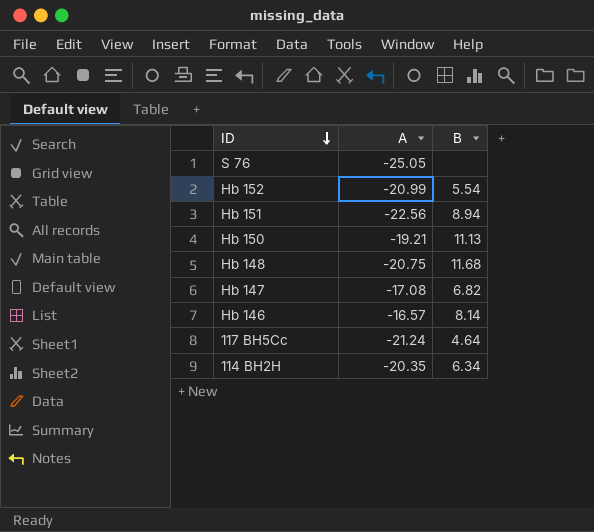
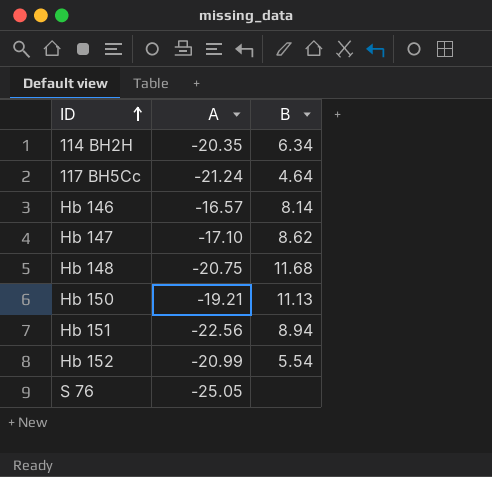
row order: ID descending -> ID ascending
Hb 147 | A: -17.08 -> -17.10
Hb 147 | B: 6.82 -> 8.62

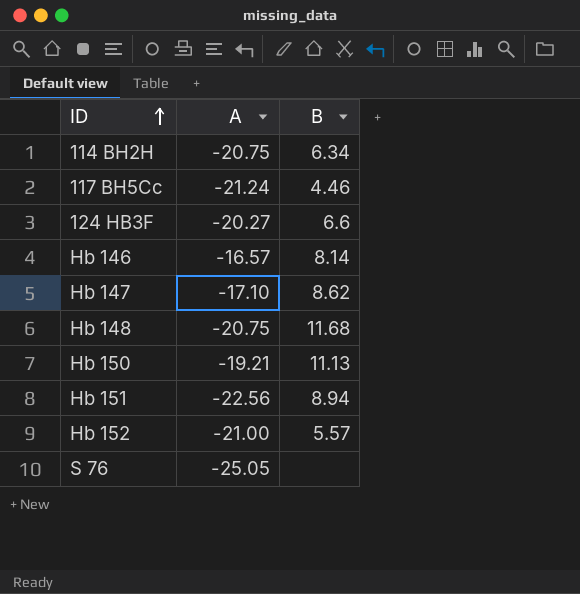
114 BH2H | A: -20.35 -> -20.75
117 BH5Cc | B: 4.64 -> 4.46
row 124 HB3F: none -> -20.27 | 6.6
Hb 152 | A: -20.99 -> -21.00
Hb 152 | B: 5.54 -> 5.57

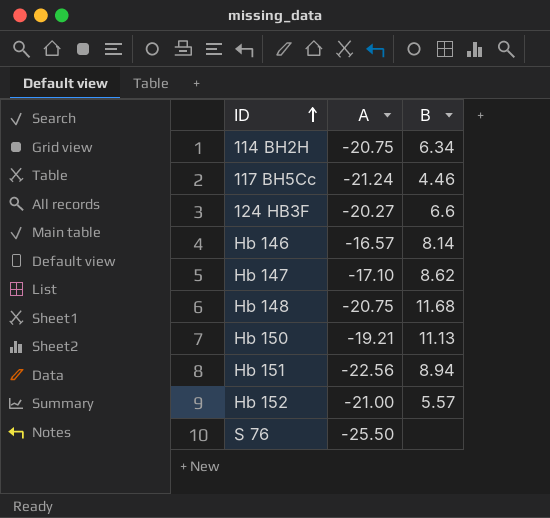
S 76 | A: -25.05 -> -25.50

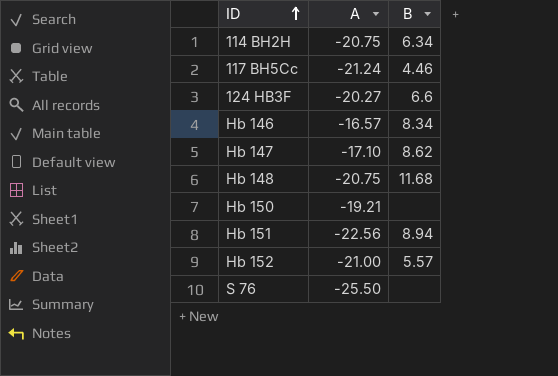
Hb 146 | B: 8.14 -> 8.34
Hb 150 | B: 11.13 -> none

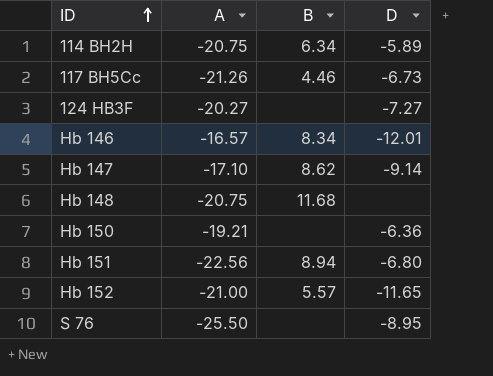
column D | position: none -> 4
117 BH5Cc | A: -21.24 -> -21.26
124 HB3F | B: 6.6 -> none

